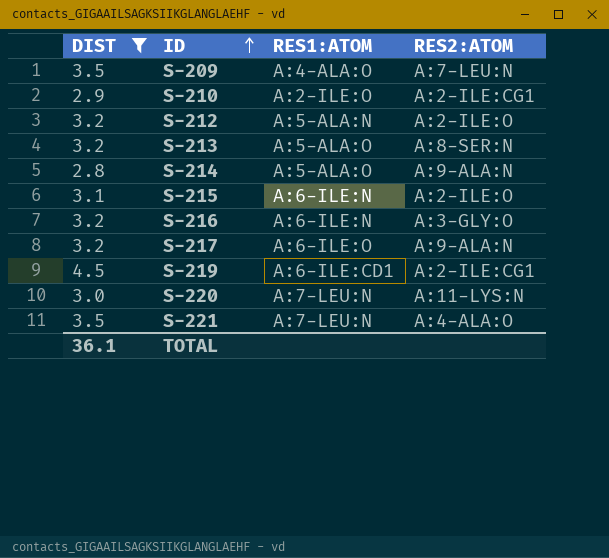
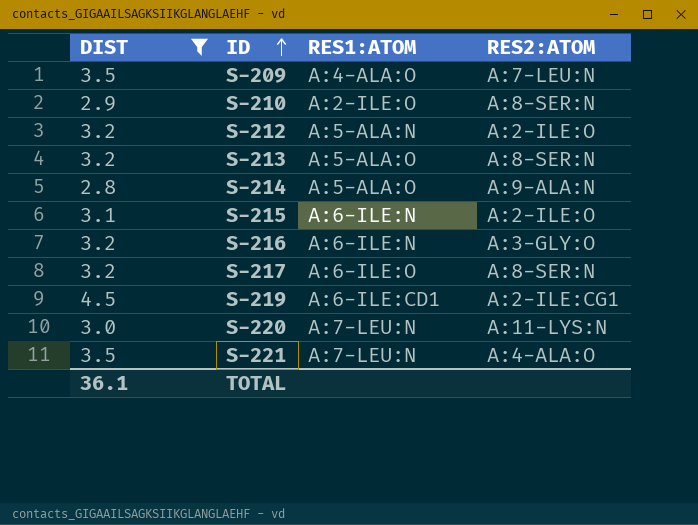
S-210 | RES2:ATOM: A:2-ILE:CG1 -> A:8-SER:N
S-217 | RES2:ATOM: A:9-ALA:N -> A:8-SER:N

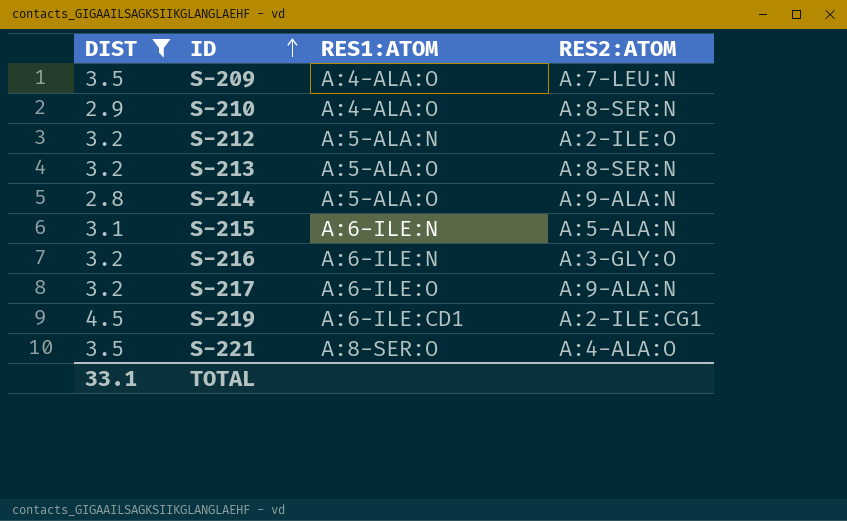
row S-220: 3.0 | A:7-LEU:N | A:11-LYS:N -> none
S-210 | RES1:ATOM: A:2-ILE:O -> A:4-ALA:O
S-215 | RES2:ATOM: A:2-ILE:O -> A:5-ALA:N
S-217 | RES2:ATOM: A:8-SER:N -> A:9-ALA:N
S-221 | RES1:ATOM: A:7-LEU:N -> A:8-SER:O
TOTAL | DIST: 36.1 -> 33.1

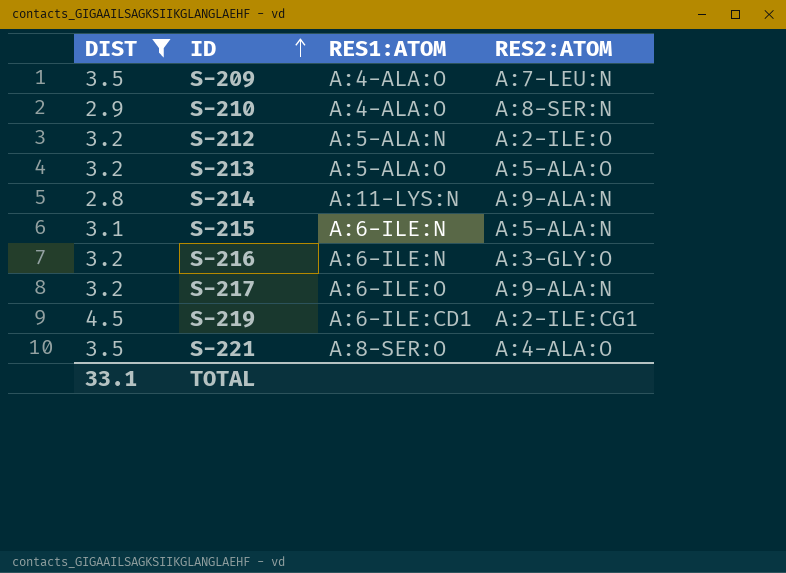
S-213 | RES2:ATOM: A:8-SER:N -> A:5-ALA:O
S-214 | RES1:ATOM: A:5-ALA:O -> A:11-LYS:N

